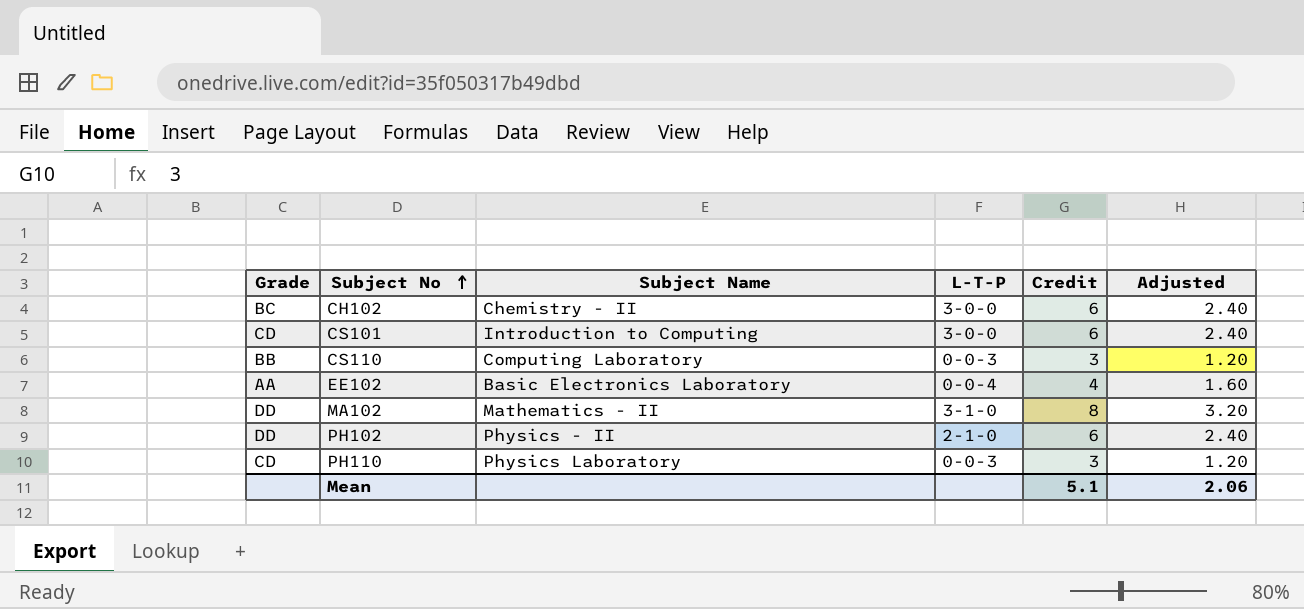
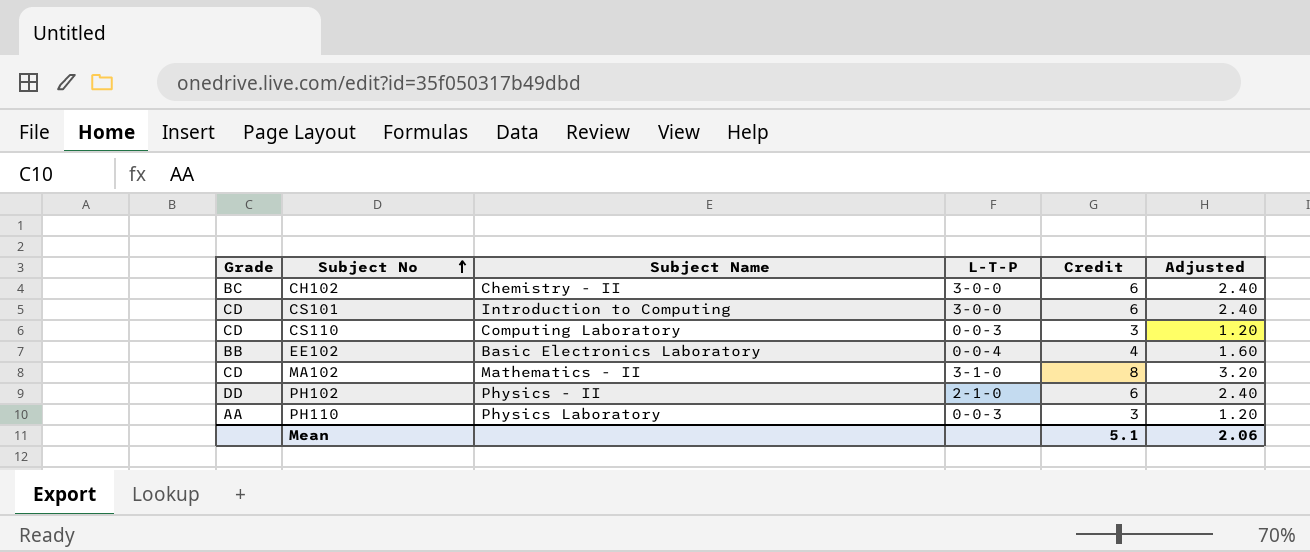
CS110 | Grade: BB -> CD
EE102 | Grade: AA -> BB
MA102 | Grade: DD -> CD
PH110 | Grade: CD -> AA

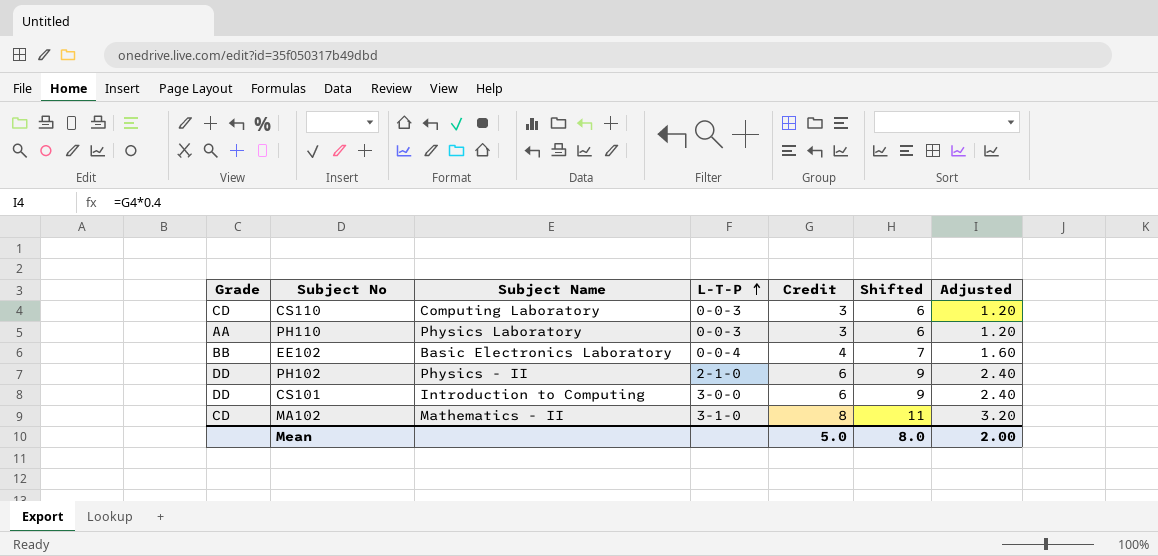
row order: Subject No ascending -> L-T-P ascending
column Shifted | formula: none -> [Credit] + 3
row CH102: BC | Chemistry - II | 3-0-0 | 6 | 2.40 -> none
CS101 | Grade: CD -> DD
Mean | Credit: 5.1 -> 5.0
Mean | Adjusted: 2.06 -> 2.00

